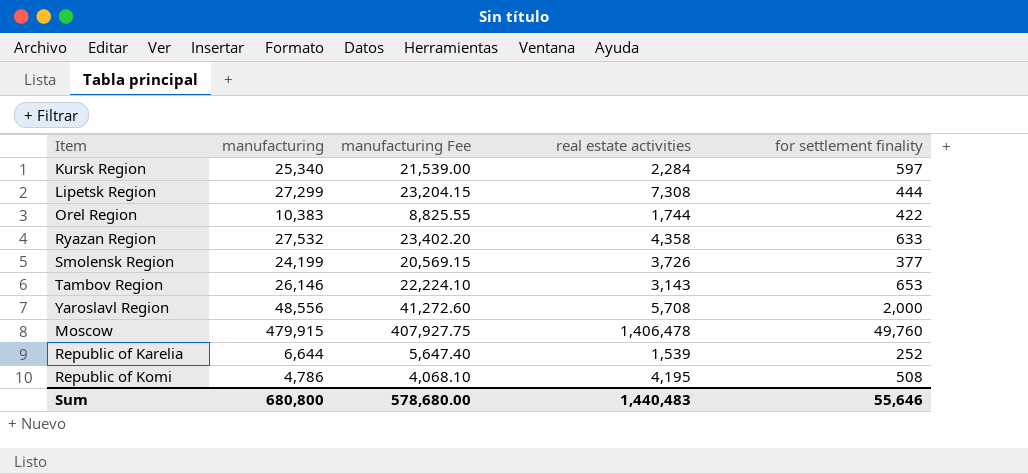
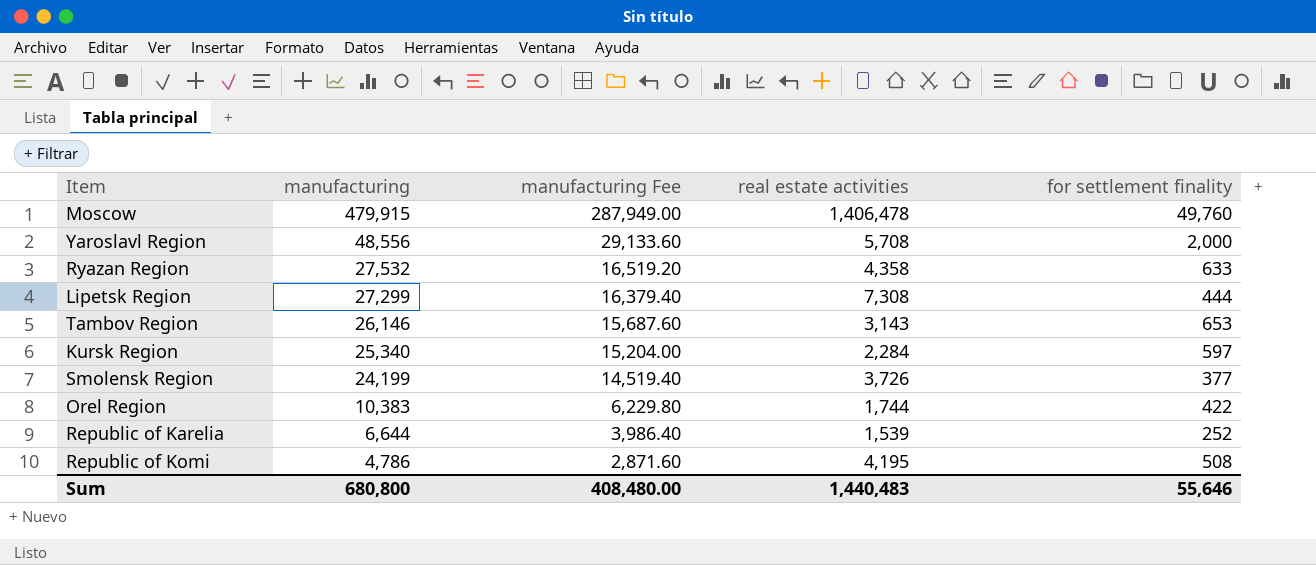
row order: none -> manufacturing descending
column manufacturing Fee | formula: [manufacturing] * 0.85 -> [manufacturing] * 0.6
Sum | manufacturing Fee: 578,680.00 -> 408,480.00

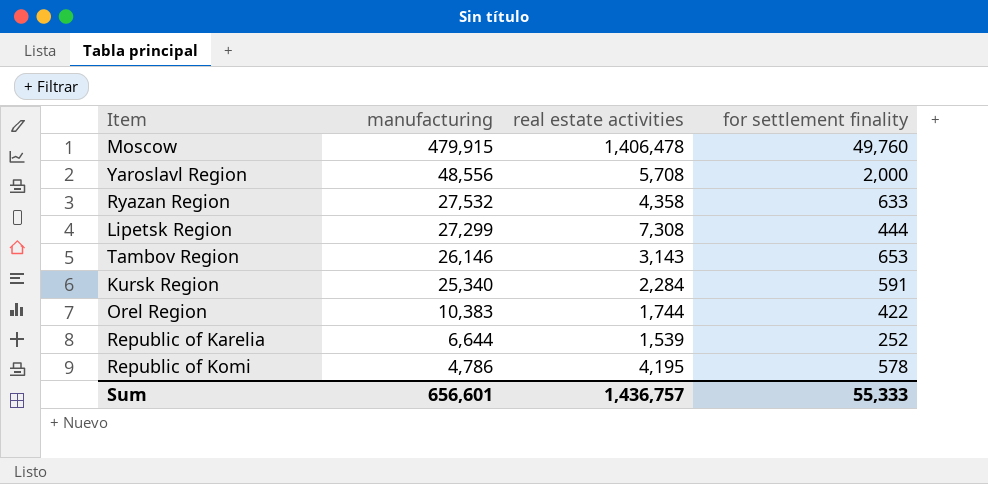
column manufacturing Fee | formula: [manufacturing] * 0.6 -> none
row Smolensk Region: 24,199 | 14,519.40 | 3,726 | 377 -> none
Kursk Region | for settlement finality: 597 -> 591
Republic of Komi | for settlement finality: 508 -> 578
Sum | manufacturing: 680,800 -> 656,601
Sum | real estate activities: 1,440,483 -> 1,436,757
Sum | for settlement finality: 55,646 -> 55,333

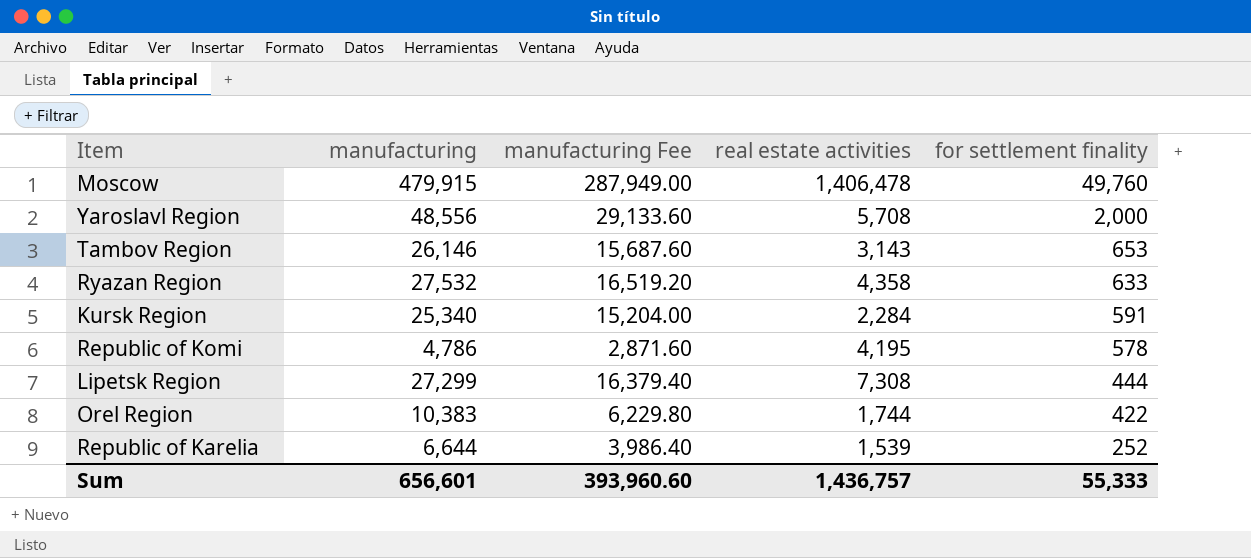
row order: manufacturing descending -> for settlement finality descending
column manufacturing Fee | formula: none -> [manufacturing] * 0.6

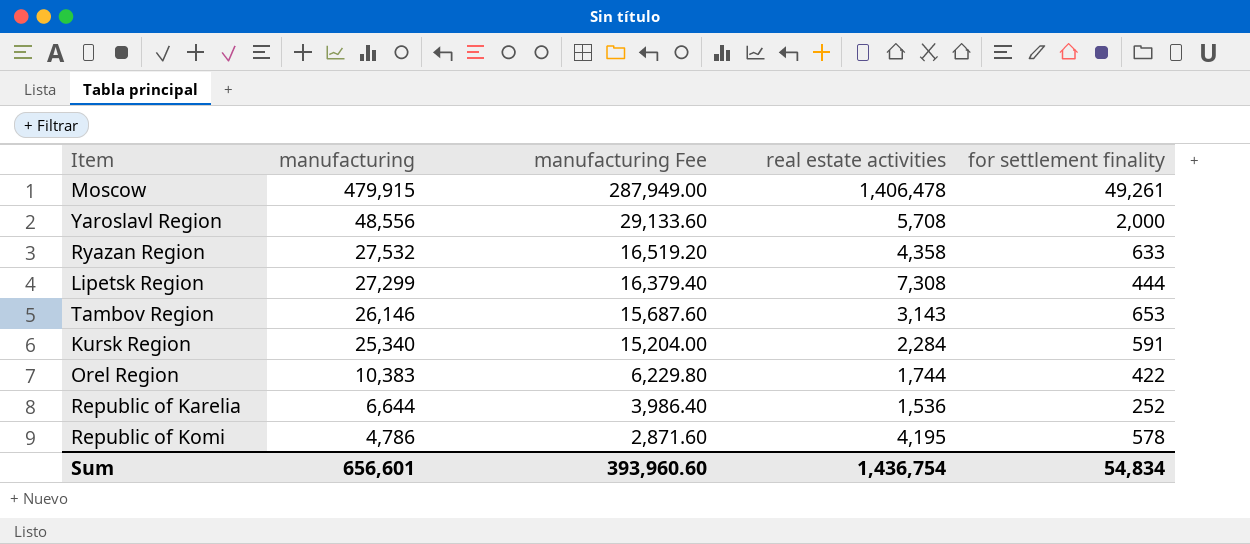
row order: for settlement finality descending -> manufacturing descending
Moscow | for settlement finality: 49,760 -> 49,261
Republic of Karelia | real estate activities: 1,539 -> 1,536
Sum | real estate activities: 1,436,757 -> 1,436,754
Sum | for settlement finality: 55,333 -> 54,834

